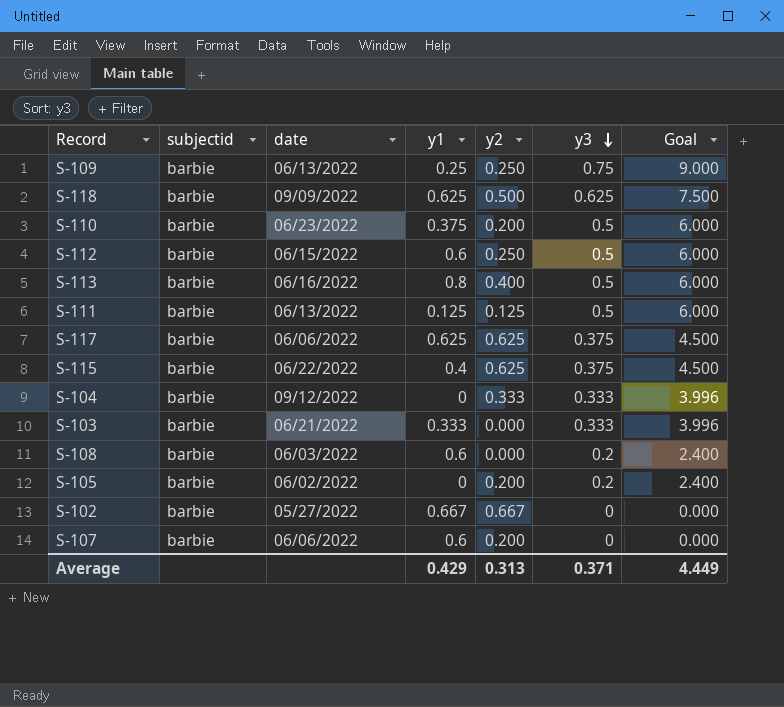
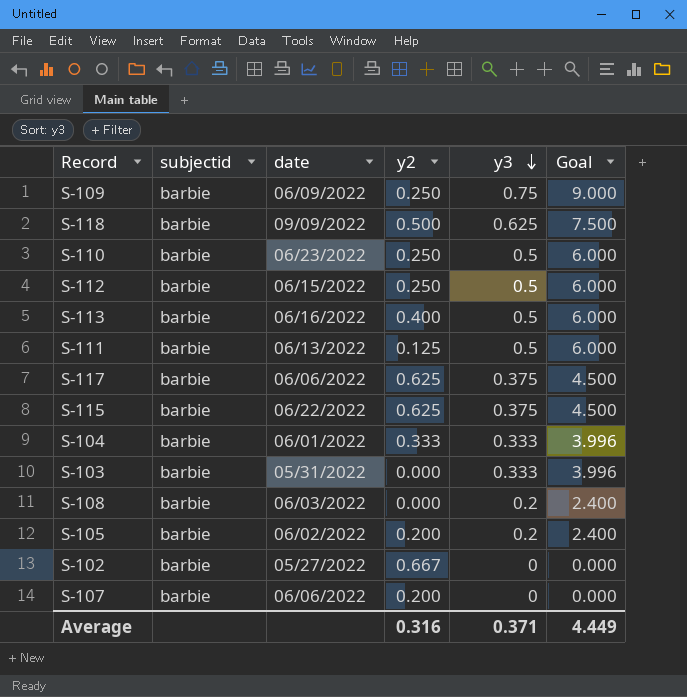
column y1 | position: 4 -> none
S-109 | date: 06/13/2022 -> 06/09/2022
S-110 | y2: 0.200 -> 0.250
S-104 | date: 09/12/2022 -> 06/01/2022
S-103 | date: 06/21/2022 -> 05/31/2022
Average | y2: 0.313 -> 0.316

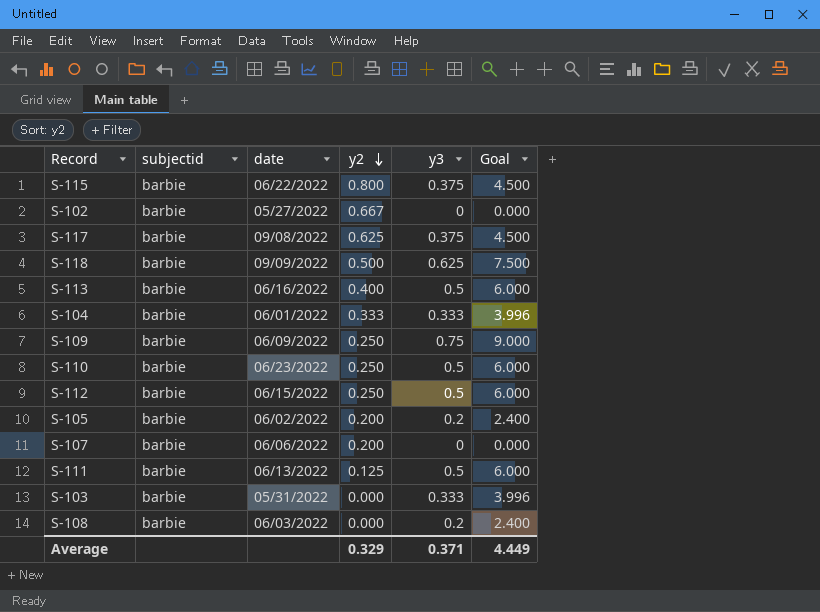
row order: y3 descending -> y2 descending
S-115 | y2: 0.625 -> 0.800
S-117 | date: 06/06/2022 -> 09/08/2022
Average | y2: 0.316 -> 0.329

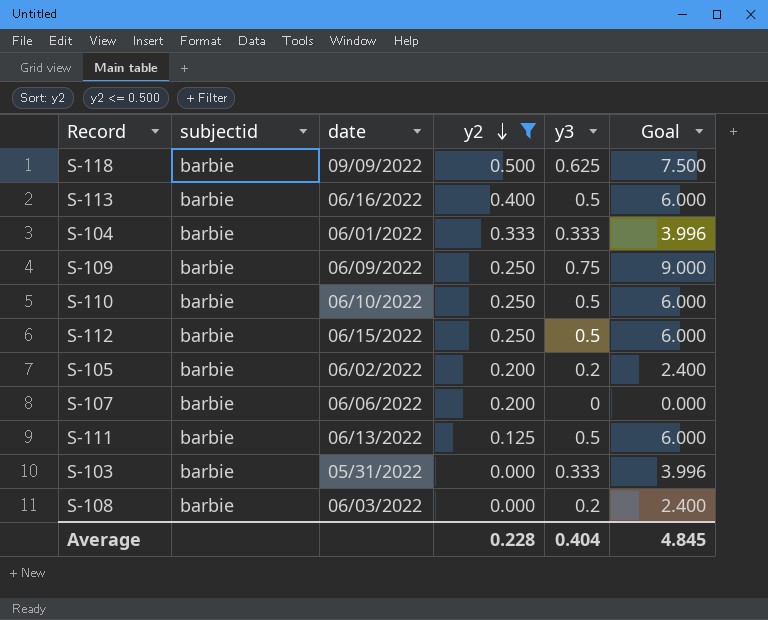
filter: none -> y2 <= 0.500
S-110 | date: 06/23/2022 -> 06/10/2022
Average | y2: 0.329 -> 0.228
Average | y3: 0.371 -> 0.404
Average | Goal: 4.449 -> 4.845

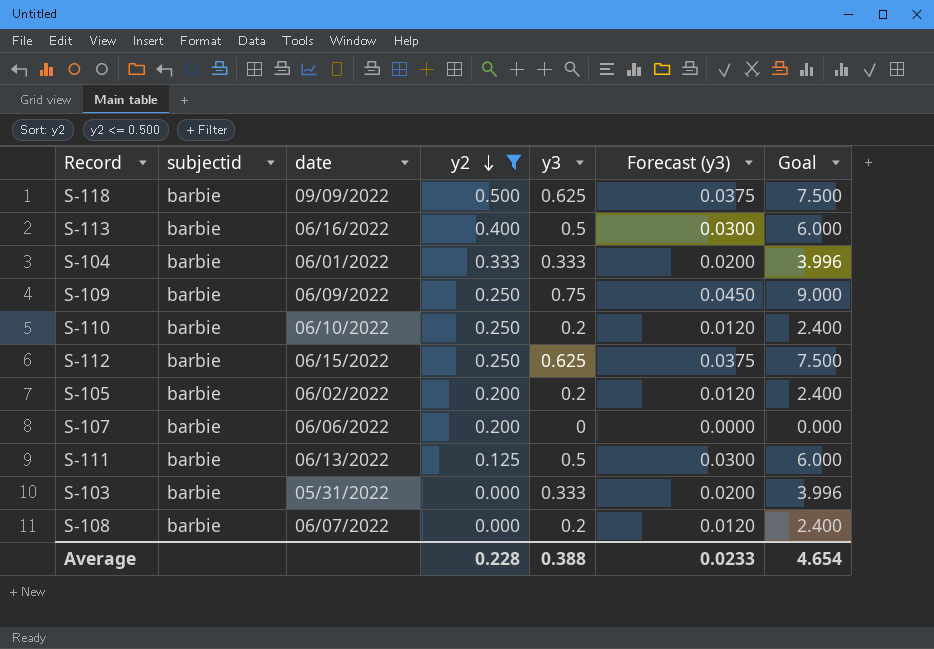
column Forecast (y3) | formula: none -> [y3] * 0.06
S-110 | y3: 0.5 -> 0.2
S-110 | Goal: 6.000 -> 2.400
S-112 | y3: 0.5 -> 0.625
S-112 | Goal: 6.000 -> 7.500
S-108 | date: 06/03/2022 -> 06/07/2022
Average | y3: 0.404 -> 0.388
Average | Goal: 4.845 -> 4.654

